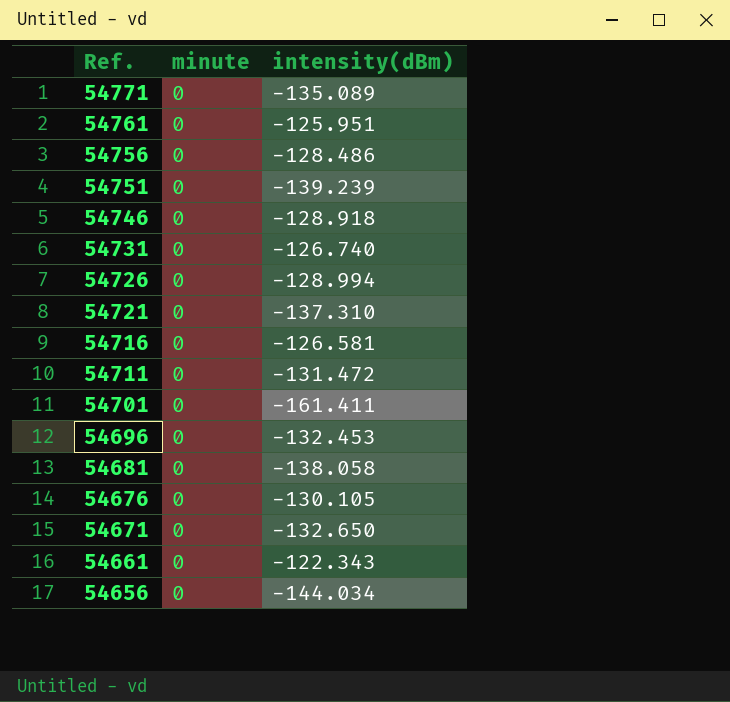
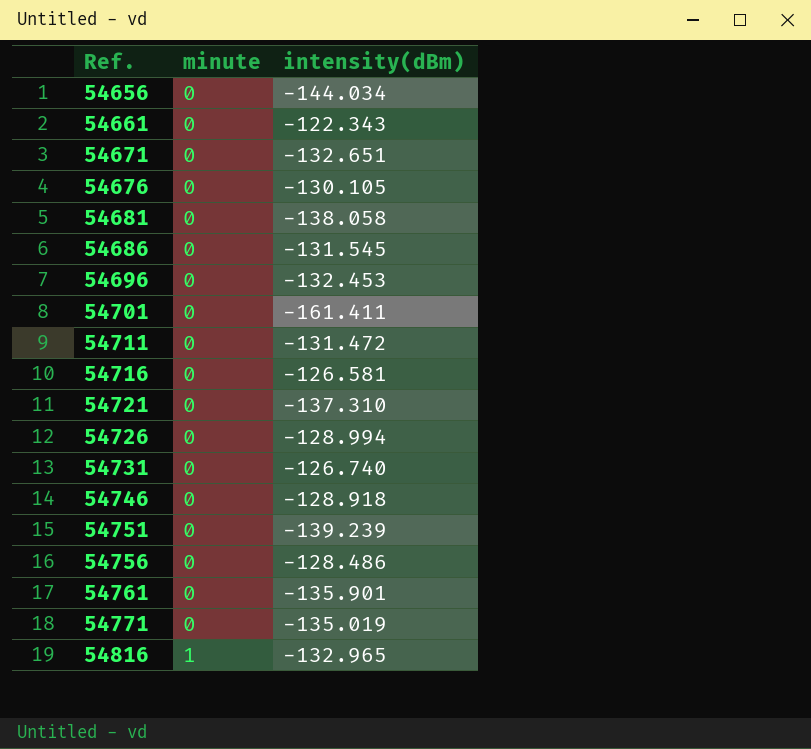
row order: Ref. descending -> Ref. ascending
54671 | intensity(dBm): -132.650 -> -132.651
row 54686: none -> 0 | -131.545
54761 | intensity(dBm): -125.951 -> -135.901
54771 | intensity(dBm): -135.089 -> -135.019
row 54816: none -> 1 | -132.965

